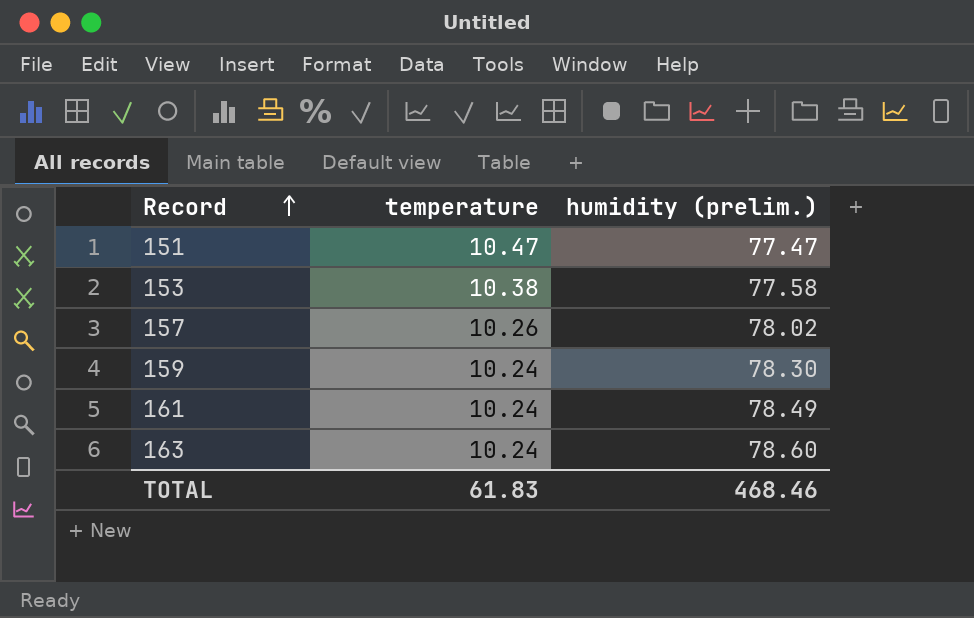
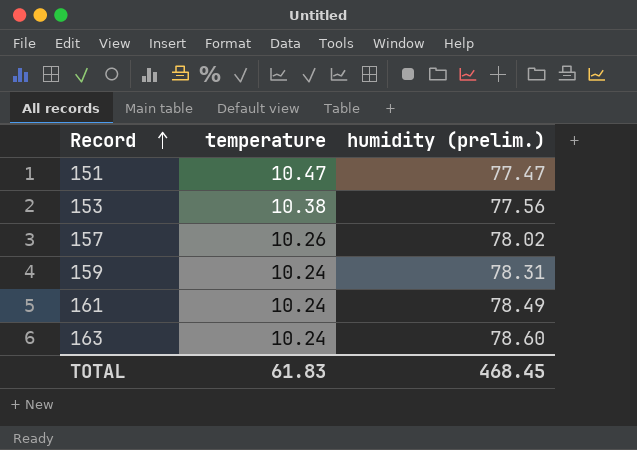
153 | humidity (prelim.): 77.58 -> 77.56
159 | humidity (prelim.): 78.30 -> 78.31
TOTAL | humidity (prelim.): 468.46 -> 468.45

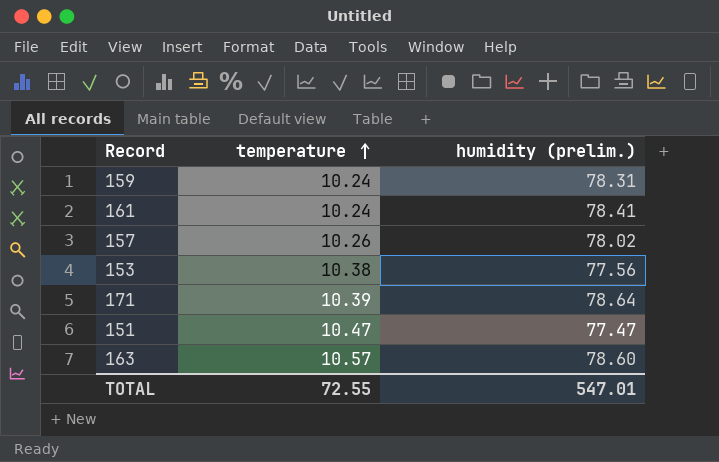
row order: Record ascending -> temperature ascending
161 | humidity (prelim.): 78.49 -> 78.41
row 171: none -> 10.39 | 78.64
163 | temperature: 10.24 -> 10.57
TOTAL | temperature: 61.83 -> 72.55
TOTAL | humidity (prelim.): 468.45 -> 547.01

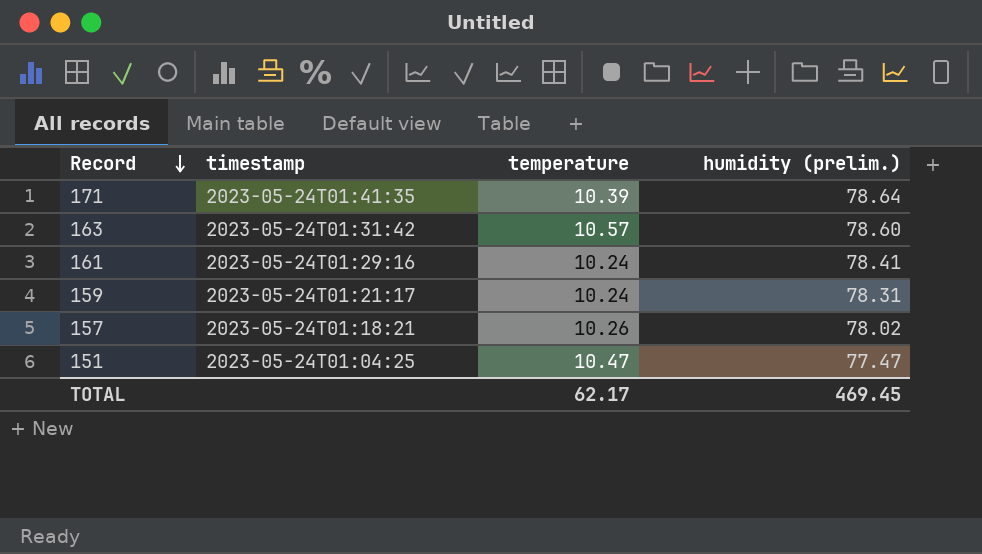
row order: temperature ascending -> Record descending
column timestamp | position: none -> 2
row 153: 10.38 | 77.56 -> none
TOTAL | temperature: 72.55 -> 62.17
TOTAL | humidity (prelim.): 547.01 -> 469.45

